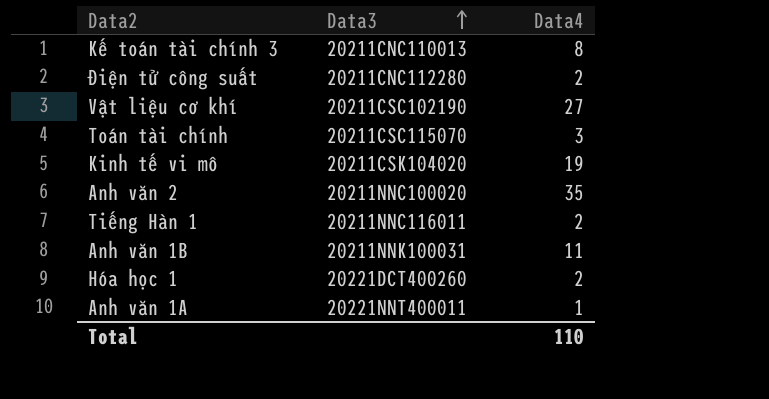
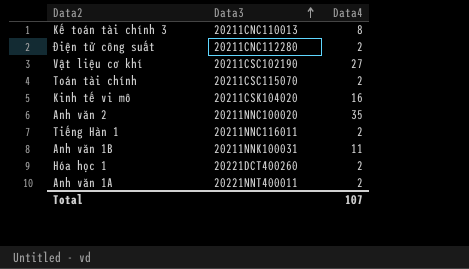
Toán tài chính | Data4: 3 -> 2
Kinh tế vi mô | Data4: 19 -> 16
Anh văn 1A | Data4: 1 -> 2
Total | Data4: 110 -> 107

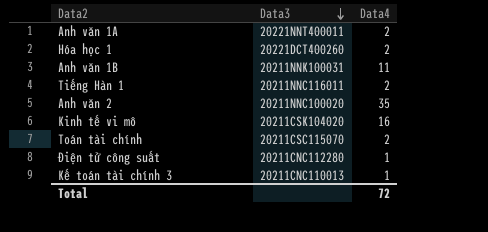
row order: Data3 ascending -> Data3 descending
row Vật liệu cơ khí: 20211CSC102190 | 27 -> none
Điện tử công suất | Data4: 2 -> 1
Kế toán tài chính 3 | Data4: 8 -> 1
Total | Data4: 107 -> 72

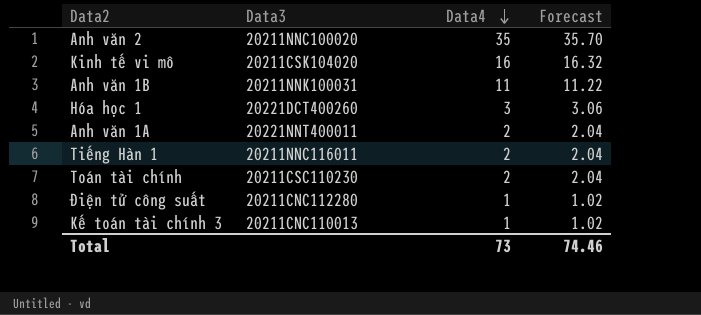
row order: Data3 descending -> Data4 descending
column Forecast | formula: none -> [Data4] * 1.02
Hóa học 1 | Data4: 2 -> 3
Toán tài chính | Data3: 20211CSC115070 -> 20211CSC110230
Total | Data4: 72 -> 73

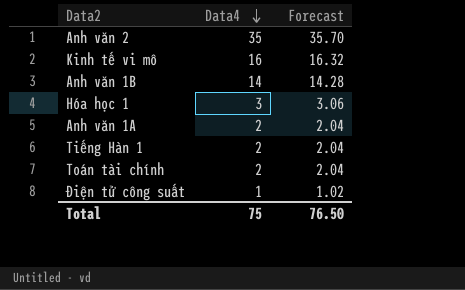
column Data3 | position: 2 -> none
row Kế toán tài chính 3: 20211CNC110013 | 1 | 1.02 -> none
Anh văn 1B | Data4: 11 -> 14
Anh văn 1B | Forecast: 11.22 -> 14.28
Total | Data4: 73 -> 75
Total | Forecast: 74.46 -> 76.50

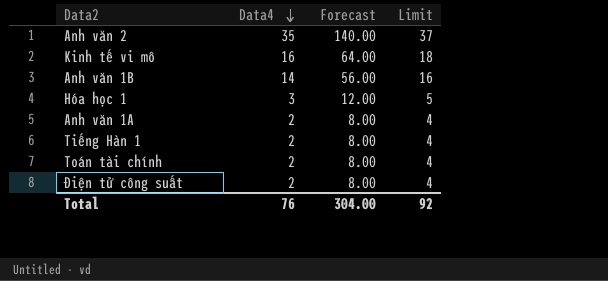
column Forecast | formula: [Data4] * 1.02 -> [Data4] * 4
column Limit | formula: none -> [Data4] + 2
Điện tử công suất | Data4: 1 -> 2
Total | Data4: 75 -> 76
Total | Forecast: 76.50 -> 304.00

